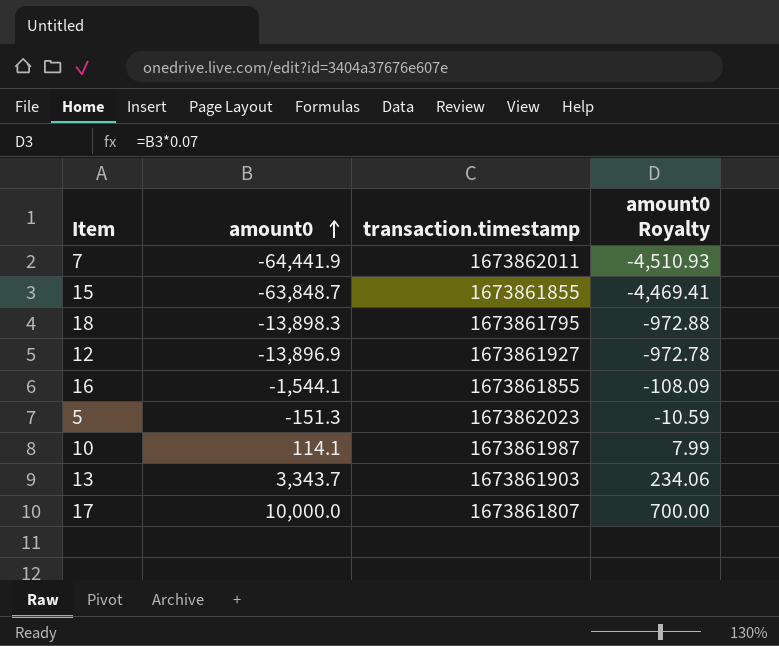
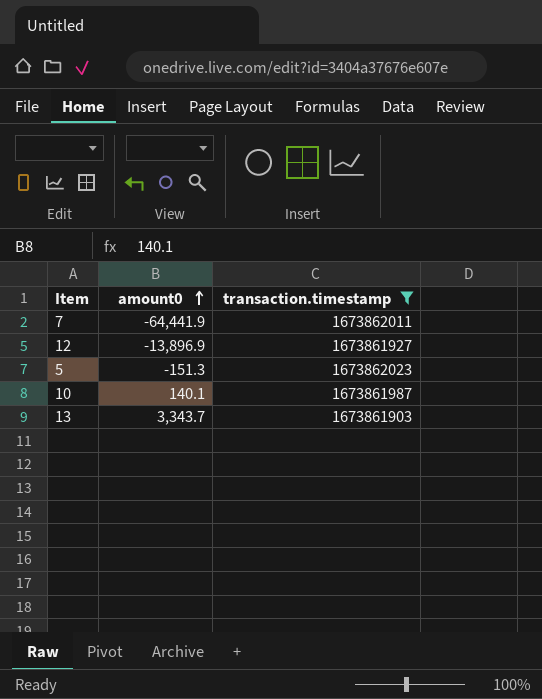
filter: none -> transaction.timestamp >= 1673861903
column amount0 Royalty | formula: [amount0] * 0.07 -> none
10 | amount0: 114.1 -> 140.1

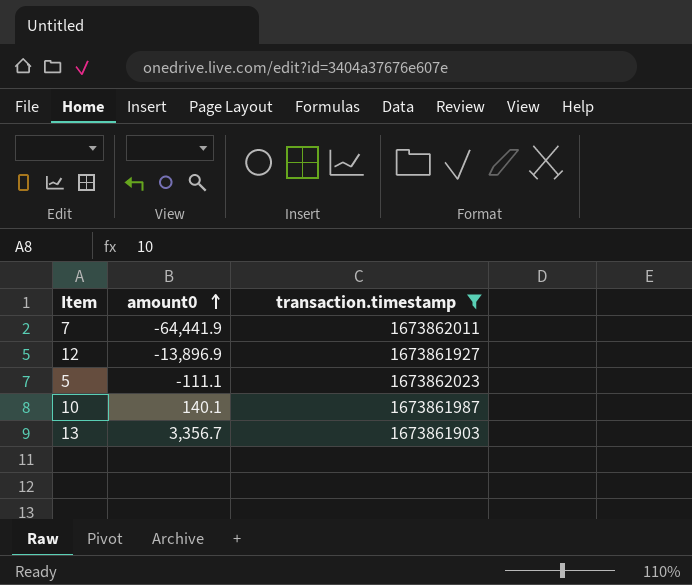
5 | amount0: -151.3 -> -111.1
13 | amount0: 3,343.7 -> 3,356.7

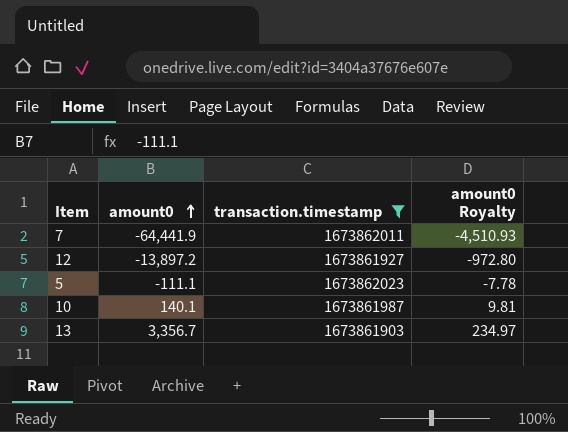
column amount0 Royalty | formula: none -> [amount0] * 0.07
12 | amount0: -13,896.9 -> -13,897.2

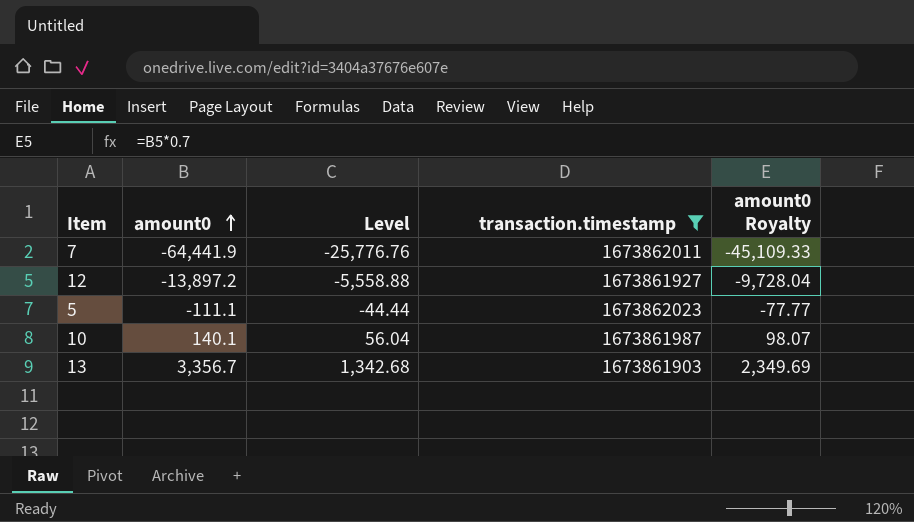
column Level | formula: none -> [amount0] * 0.4
column amount0 Royalty | formula: [amount0] * 0.07 -> [amount0] * 0.7

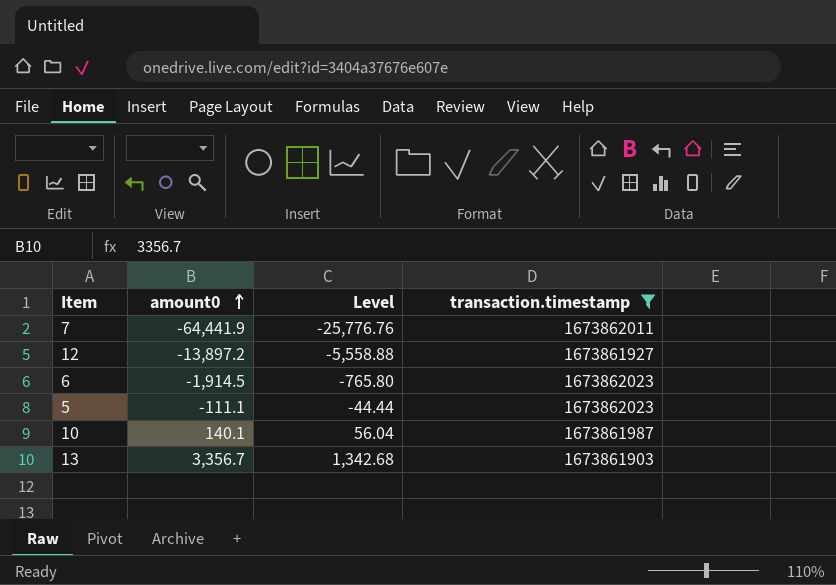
column amount0 Royalty | formula: [amount0] * 0.7 -> none
row 6: none -> -1,914.5 | -765.80 | 1673862023

